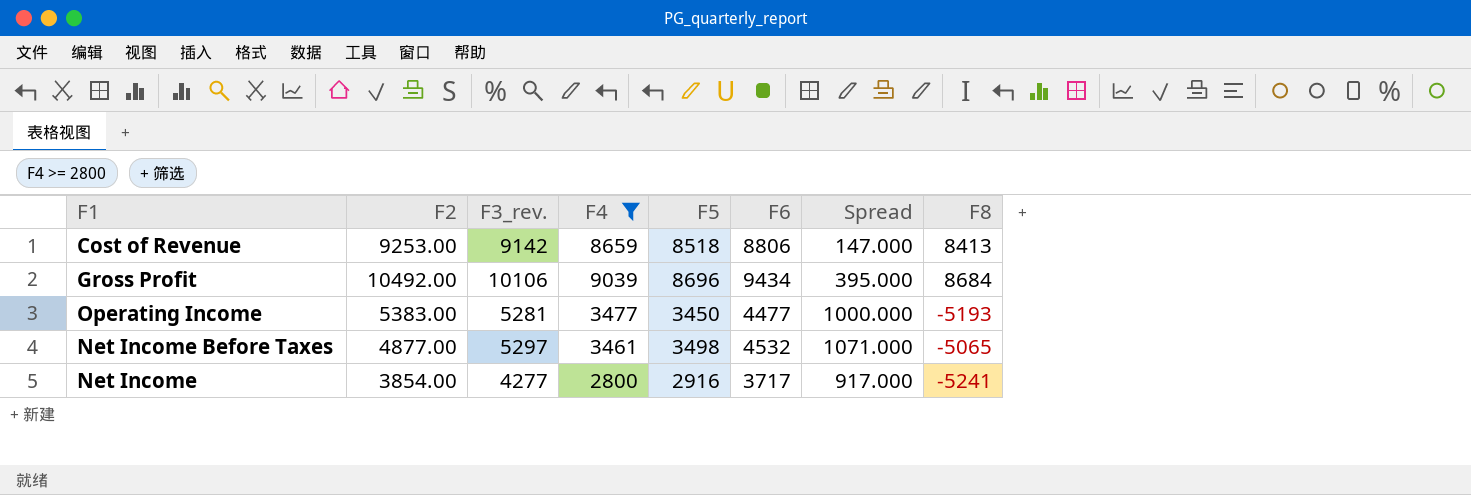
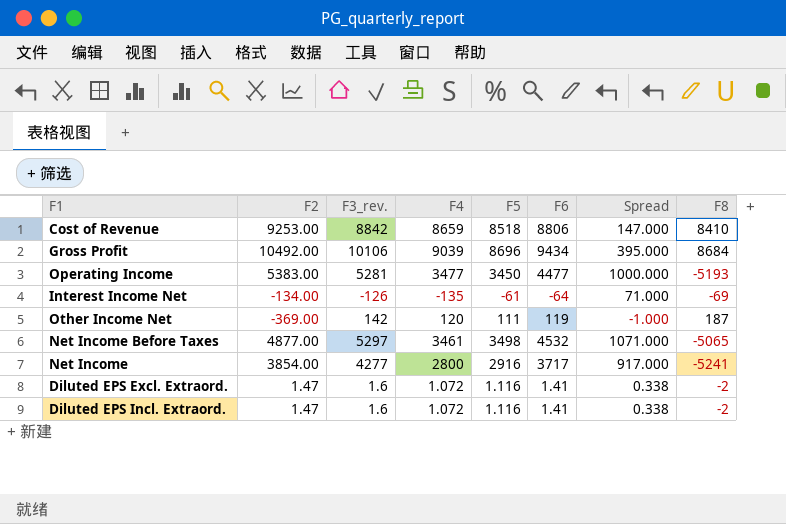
filter: F4 >= 2800 -> none
Cost of Revenue | F3_rev.: 9142 -> 8842
Cost of Revenue | F8: 8413 -> 8410

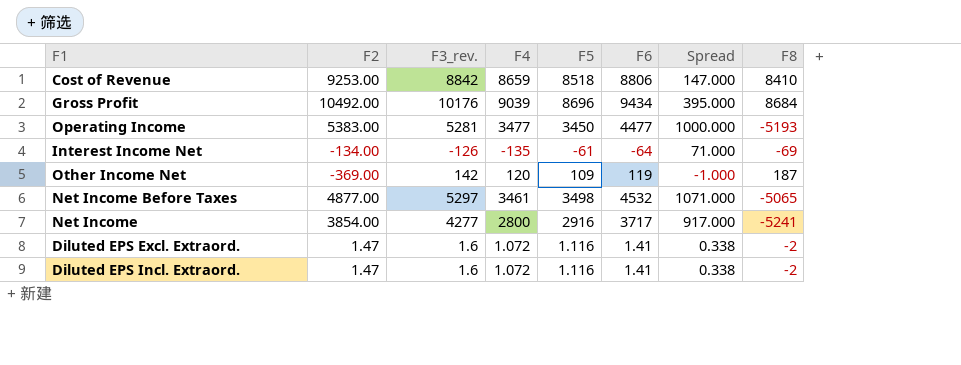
Gross Profit | F3_rev.: 10106 -> 10176
Other Income Net | F5: 111 -> 109

